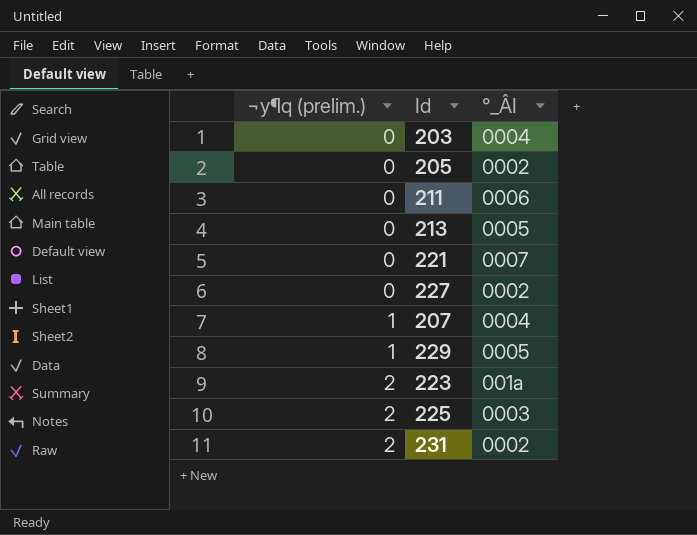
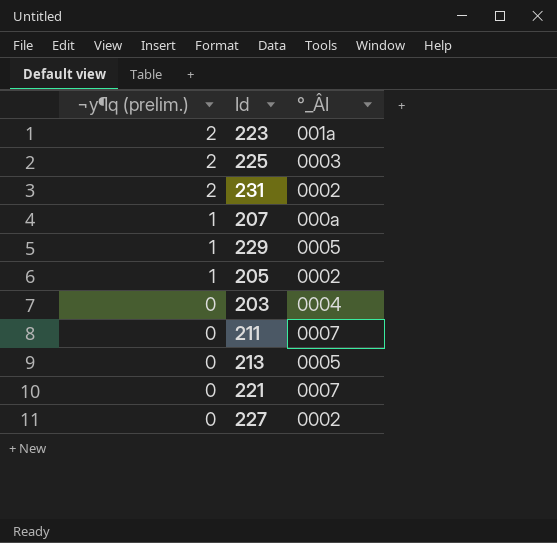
row order: ¬y¶q (prelim.) ascending -> ¬y¶q (prelim.) descending
207 | °_ÂI: 0004 -> 000a
205 | ¬y¶q (prelim.): 0 -> 1
211 | °_ÂI: 0006 -> 0007

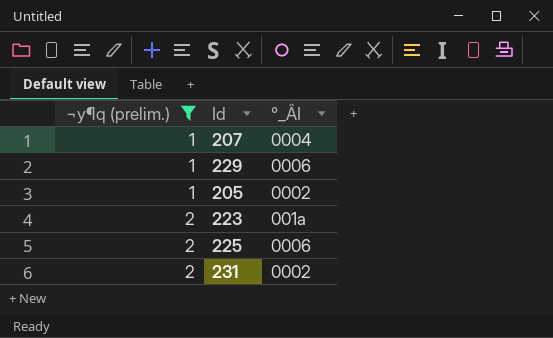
filter: none -> ¬y¶q (prelim.) != 0
row order: ¬y¶q (prelim.) descending -> ¬y¶q (prelim.) ascending
207 | °_ÂI: 000a -> 0004
229 | °_ÂI: 0005 -> 0006
225 | °_ÂI: 0003 -> 0006

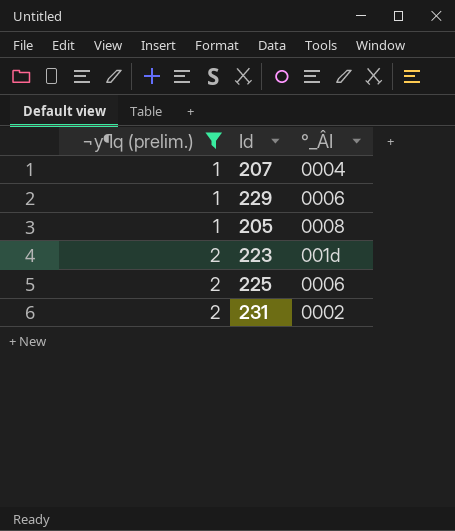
205 | °_ÂI: 0002 -> 0008
223 | °_ÂI: 001a -> 001d

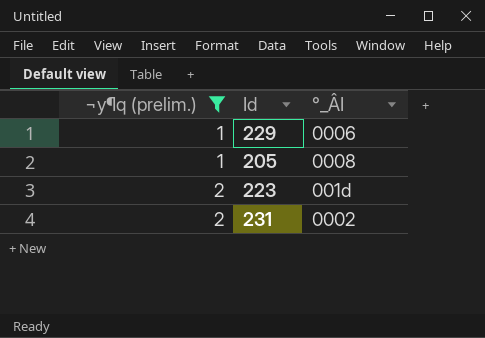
row 207: 1 | 0004 -> none
row 225: 2 | 0006 -> none

